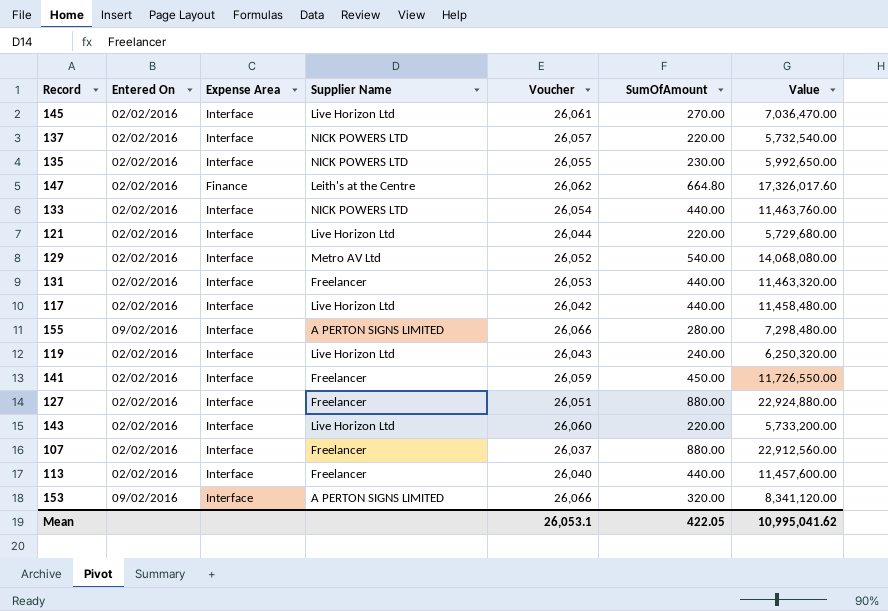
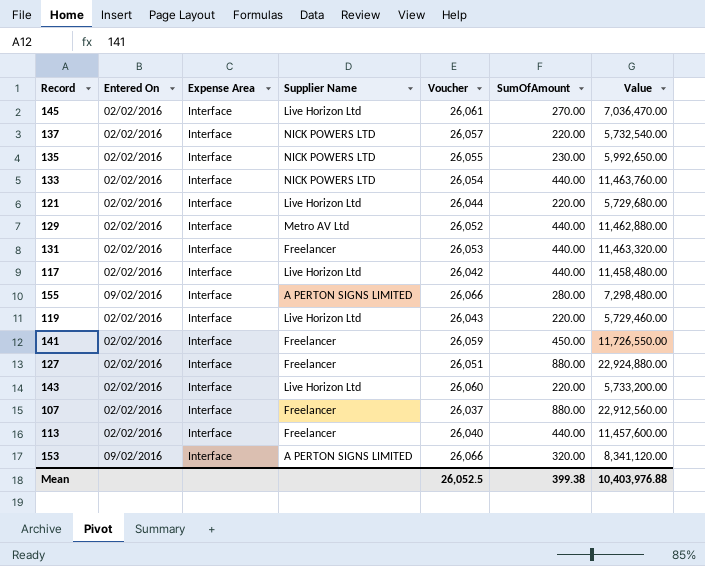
row 147: 02/02/2016 | Finance | Leith's at the Centre | 26,062 | 664.80 | 17,326,017.60 -> none
129 | SumOfAmount: 540.00 -> 440.00
129 | Value: 14,068,080.00 -> 11,462,880.00
119 | SumOfAmount: 240.00 -> 220.00
119 | Value: 6,250,320.00 -> 5,729,460.00
Mean | Voucher: 26,053.1 -> 26,052.5
Mean | SumOfAmount: 422.05 -> 399.38
Mean | Value: 10,995,041.62 -> 10,403,976.88

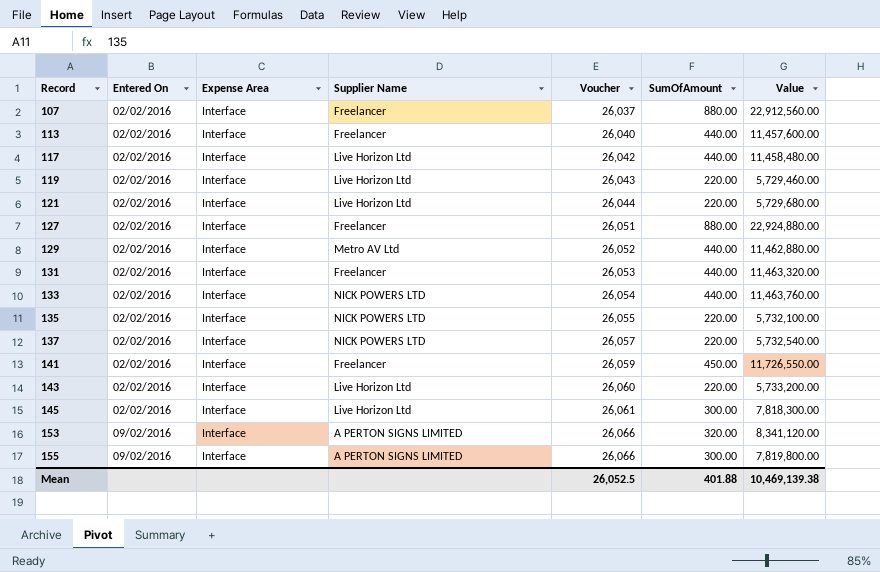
row order: none -> Record ascending
135 | SumOfAmount: 230.00 -> 220.00
135 | Value: 5,992,650.00 -> 5,732,100.00
145 | SumOfAmount: 270.00 -> 300.00
145 | Value: 7,036,470.00 -> 7,818,300.00
155 | SumOfAmount: 280.00 -> 300.00
155 | Value: 7,298,480.00 -> 7,819,800.00
Mean | SumOfAmount: 399.38 -> 401.88
Mean | Value: 10,403,976.88 -> 10,469,139.38

